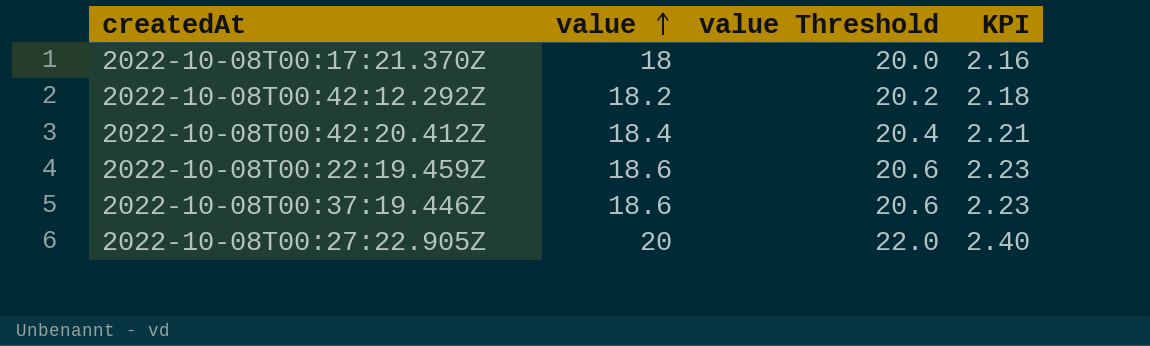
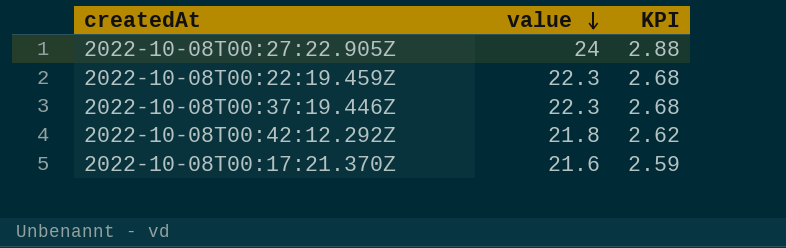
row order: value ascending -> value descending
column value Threshold | formula: [value] + 2 -> none
row 2022-10-08T00:42:20.412Z: 18.4 | 20.4 | 2.21 -> none
2022-10-08T00:27:22.905Z | value: 20 -> 24
2022-10-08T00:27:22.905Z | KPI: 2.40 -> 2.88
2022-10-08T00:22:19.459Z | value: 18.6 -> 22.3
2022-10-08T00:22:19.459Z | KPI: 2.23 -> 2.68
2022-10-08T00:37:19.446Z | value: 18.6 -> 22.3
2022-10-08T00:37:19.446Z | KPI: 2.23 -> 2.68
2022-10-08T00:42:12.292Z | value: 18.2 -> 21.8
2022-10-08T00:42:12.292Z | KPI: 2.18 -> 2.62
2022-10-08T00:17:21.370Z | value: 18 -> 21.6
2022-10-08T00:17:21.370Z | KPI: 2.16 -> 2.59

